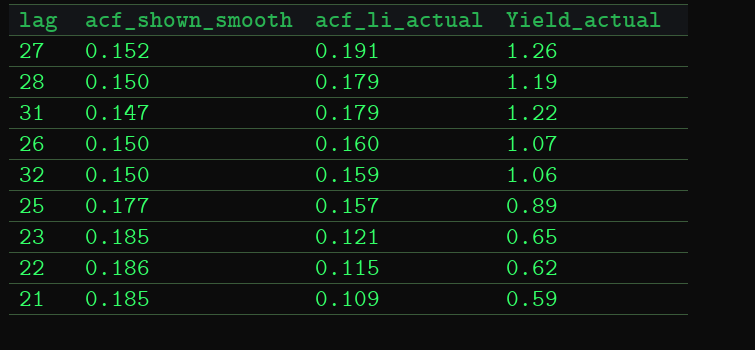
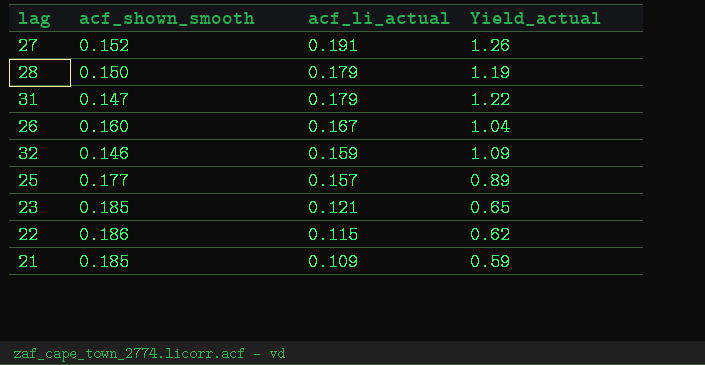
26 | acf_shown_smooth: 0.150 -> 0.160
26 | acf_li_actual: 0.160 -> 0.167
26 | Yield_actual: 1.07 -> 1.04
32 | acf_shown_smooth: 0.150 -> 0.146
32 | Yield_actual: 1.06 -> 1.09

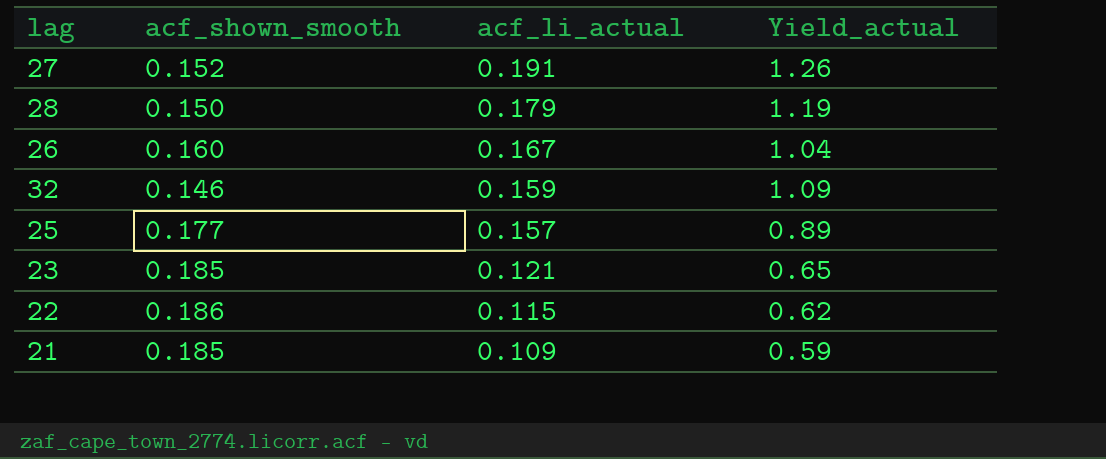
row 31: 0.147 | 0.179 | 1.22 -> none

